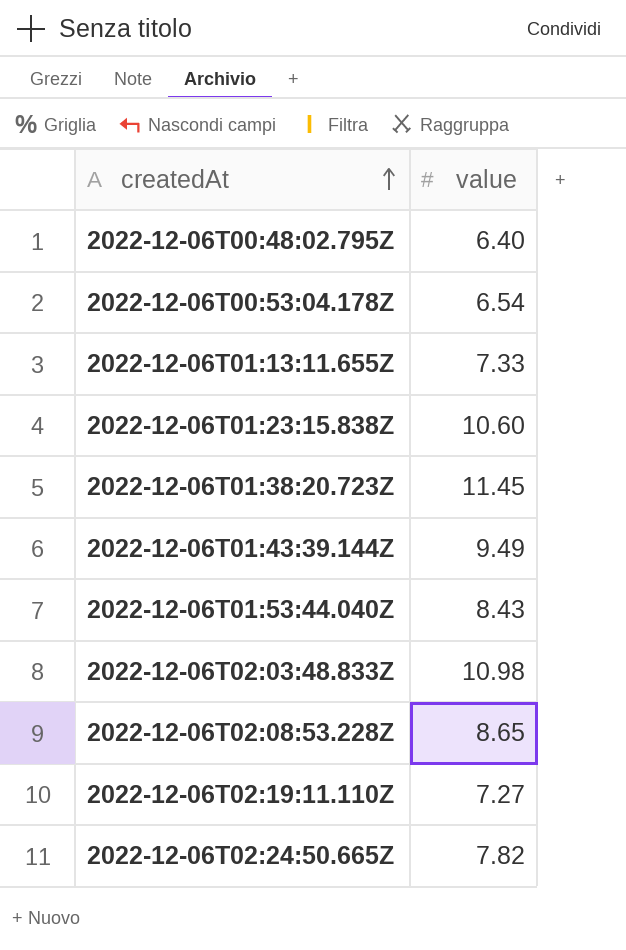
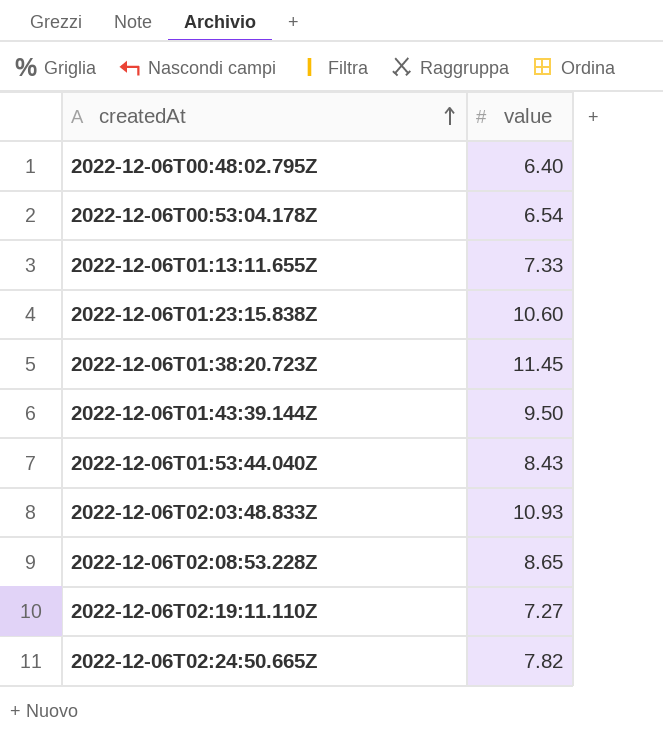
2022-12-06T01:43:39.144Z | value: 9.49 -> 9.50
2022-12-06T02:03:48.833Z | value: 10.98 -> 10.93

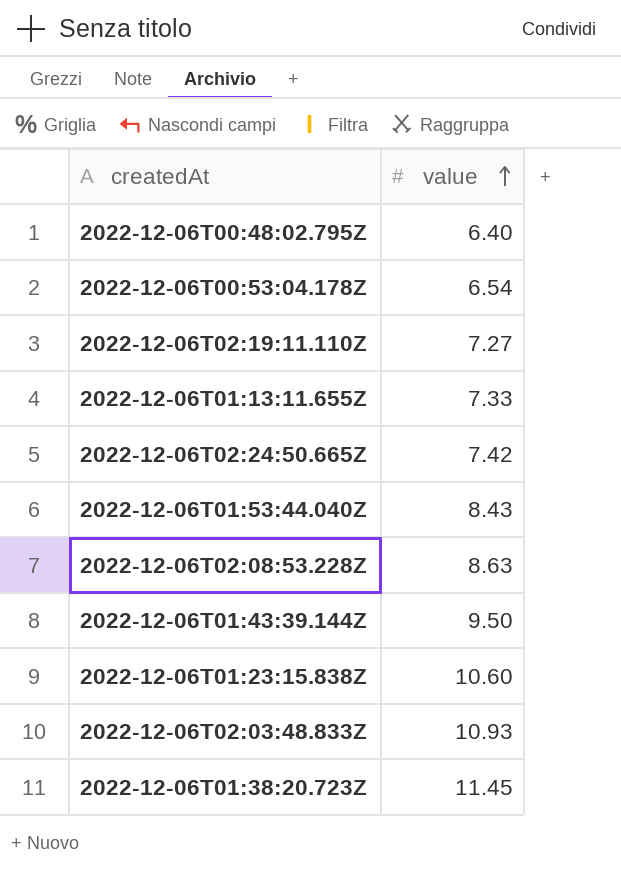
row order: createdAt ascending -> value ascending
2022-12-06T02:24:50.665Z | value: 7.82 -> 7.42
2022-12-06T02:08:53.228Z | value: 8.65 -> 8.63

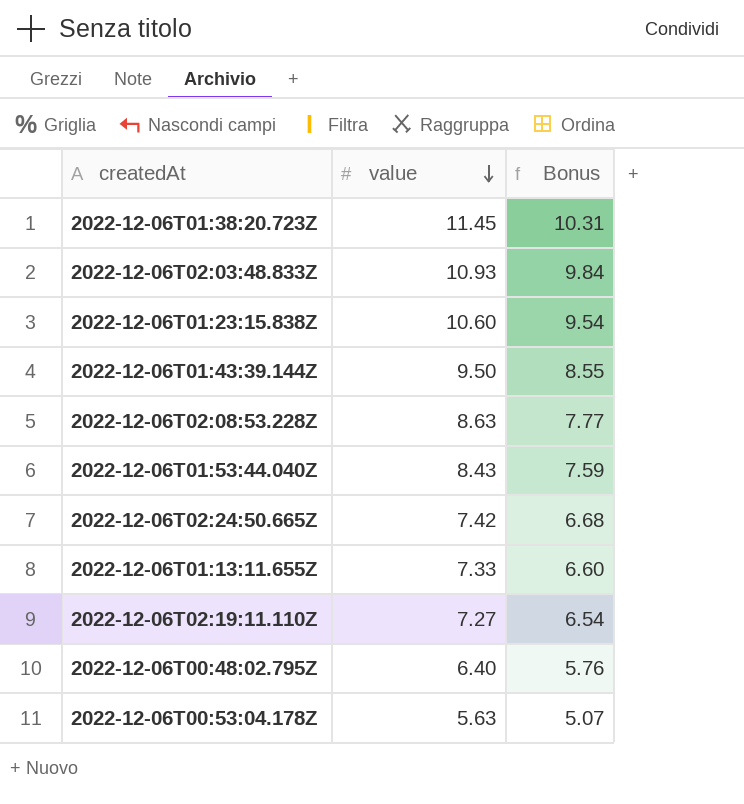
row order: value ascending -> value descending
column Bonus | formula: none -> [value] * 0.9
2022-12-06T00:53:04.178Z | value: 6.54 -> 5.63

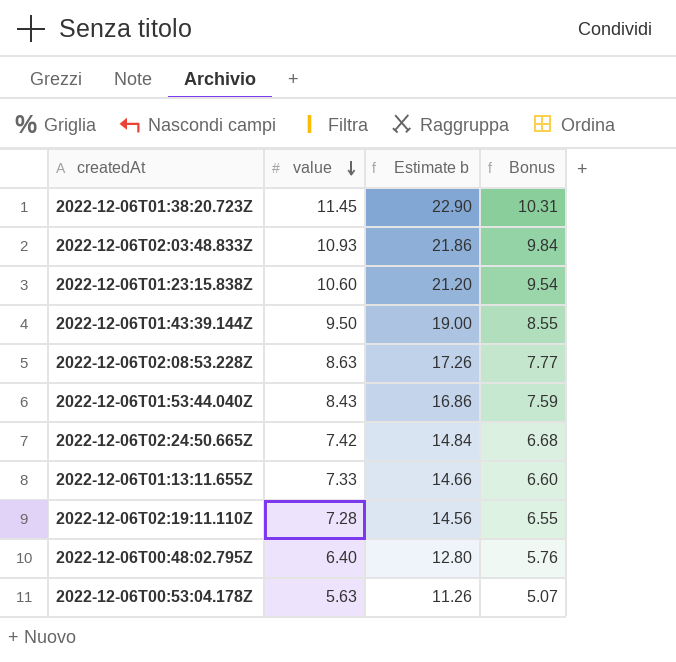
column Estimate b | formula: none -> [value] * 2
2022-12-06T02:19:11.110Z | value: 7.27 -> 7.28
2022-12-06T02:19:11.110Z | Bonus: 6.54 -> 6.55

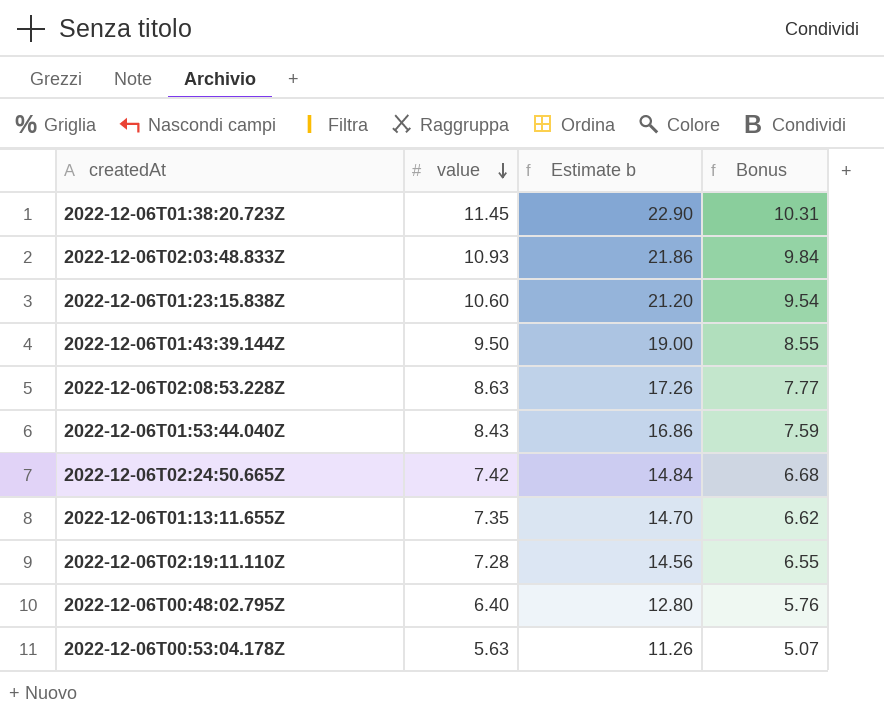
2022-12-06T01:13:11.655Z | value: 7.33 -> 7.35
2022-12-06T01:13:11.655Z | Estimate b: 14.66 -> 14.70
2022-12-06T01:13:11.655Z | Bonus: 6.60 -> 6.62

